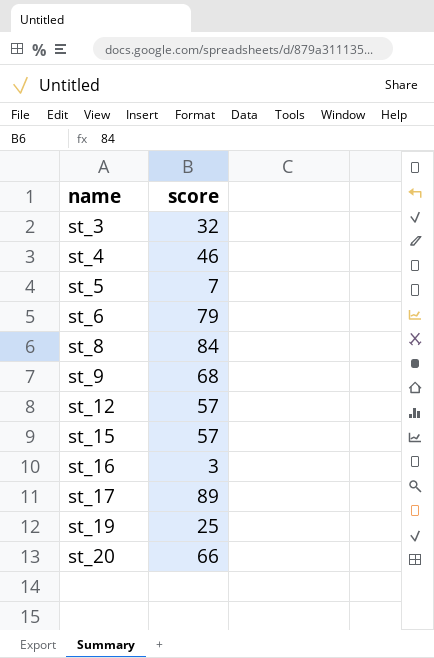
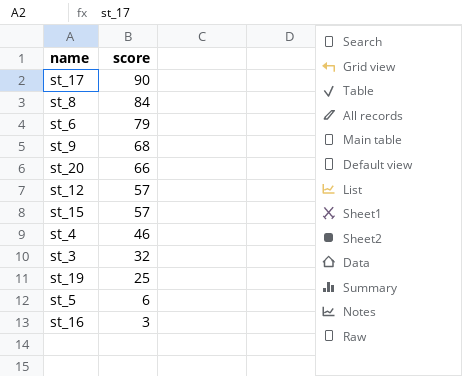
row order: name ascending -> score descending
st_17 | score: 89 -> 90
st_5 | score: 7 -> 6

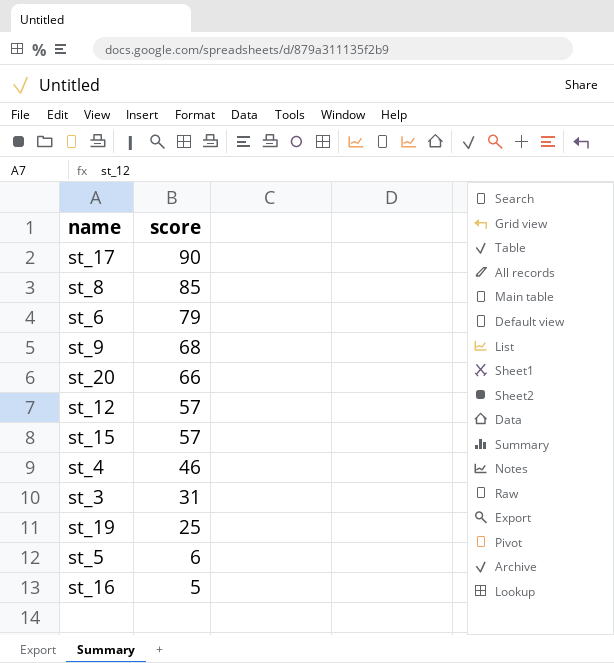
st_8 | score: 84 -> 85
st_3 | score: 32 -> 31
st_16 | score: 3 -> 5

